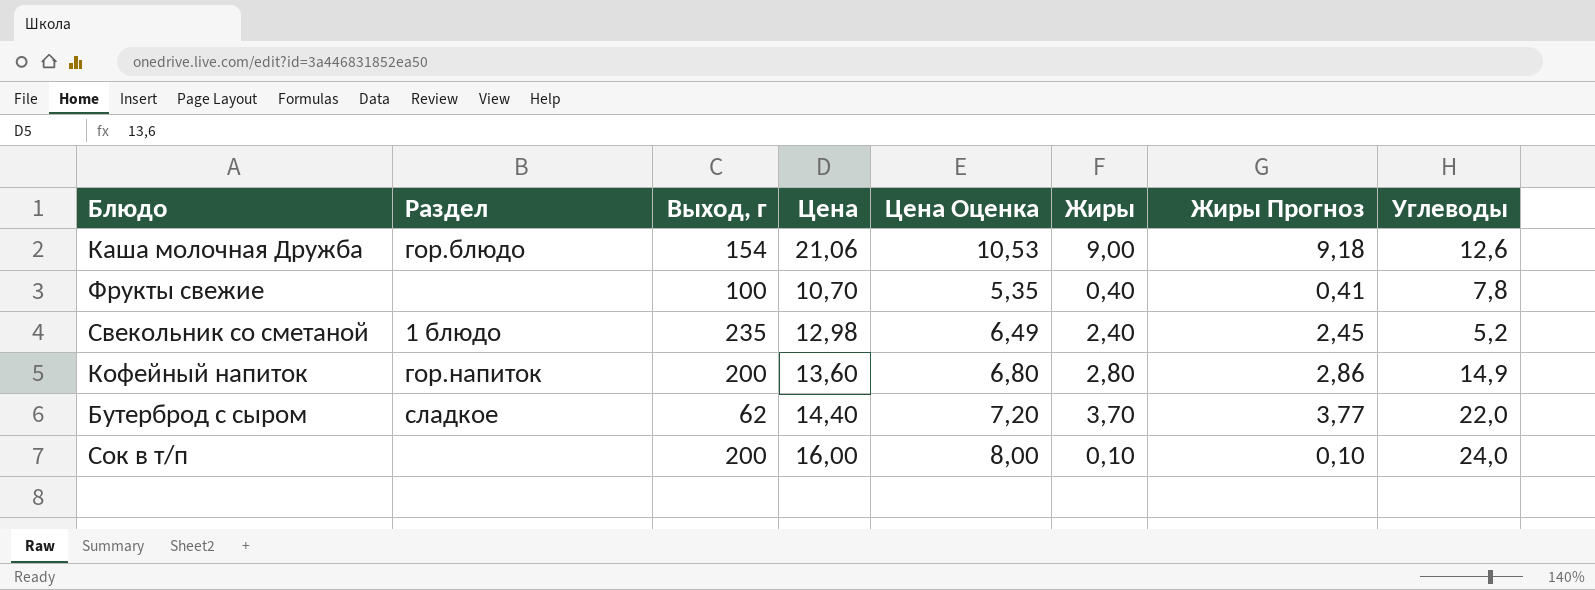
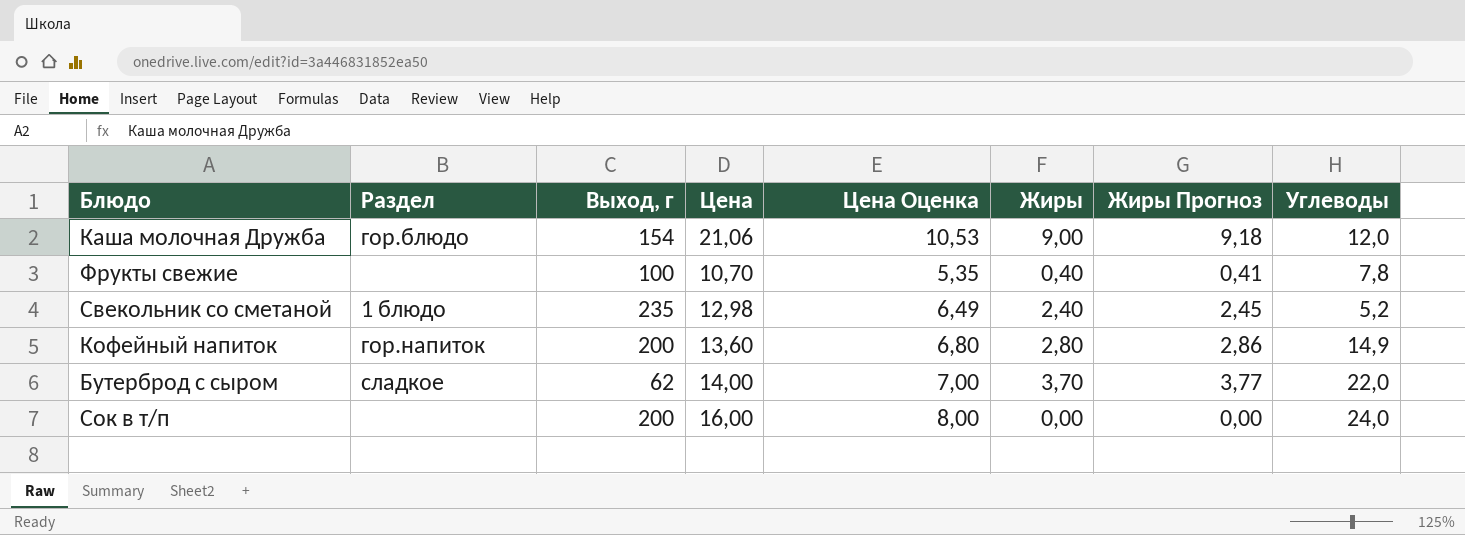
Каша молочная Дружба | Углеводы: 12,6 -> 12,0
Бутерброд с сыром | Цена: 14,40 -> 14,00
Бутерброд с сыром | Цена Оценка: 7,20 -> 7,00
Сок в т/п | Жиры: 0,10 -> 0,00
Сок в т/п | Жиры Прогноз: 0,10 -> 0,00

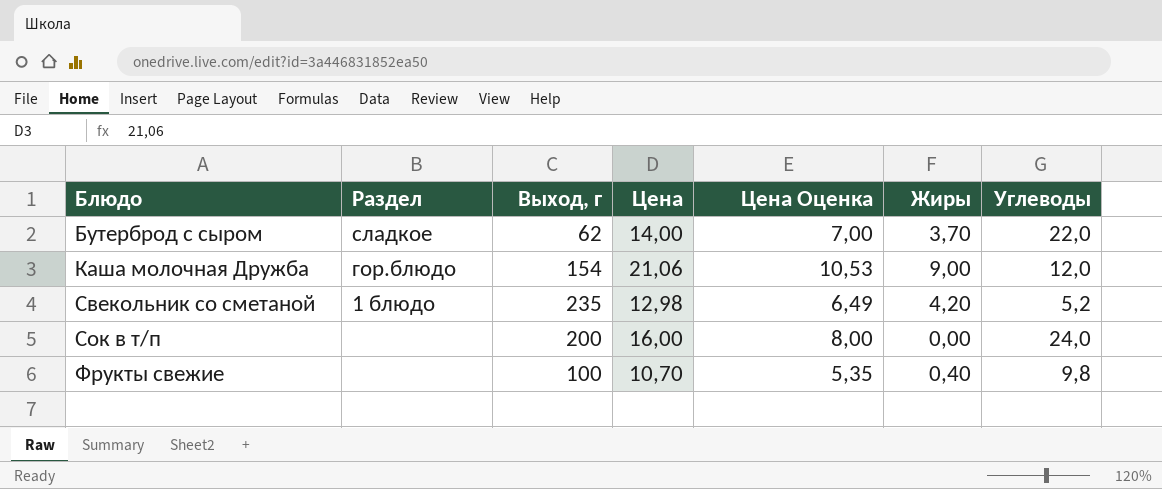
row order: none -> Блюдо ascending
column Жиры Прогноз | formula: [Жиры] * 1,02 -> none
row Кофейный напиток: гор.напиток | 200 | 13,60 | 6,80 | 2,80 | 2,86 | 14,9 -> none
Свекольник со сметаной | Жиры: 2,40 -> 4,20
Фрукты свежие | Углеводы: 7,8 -> 9,8

